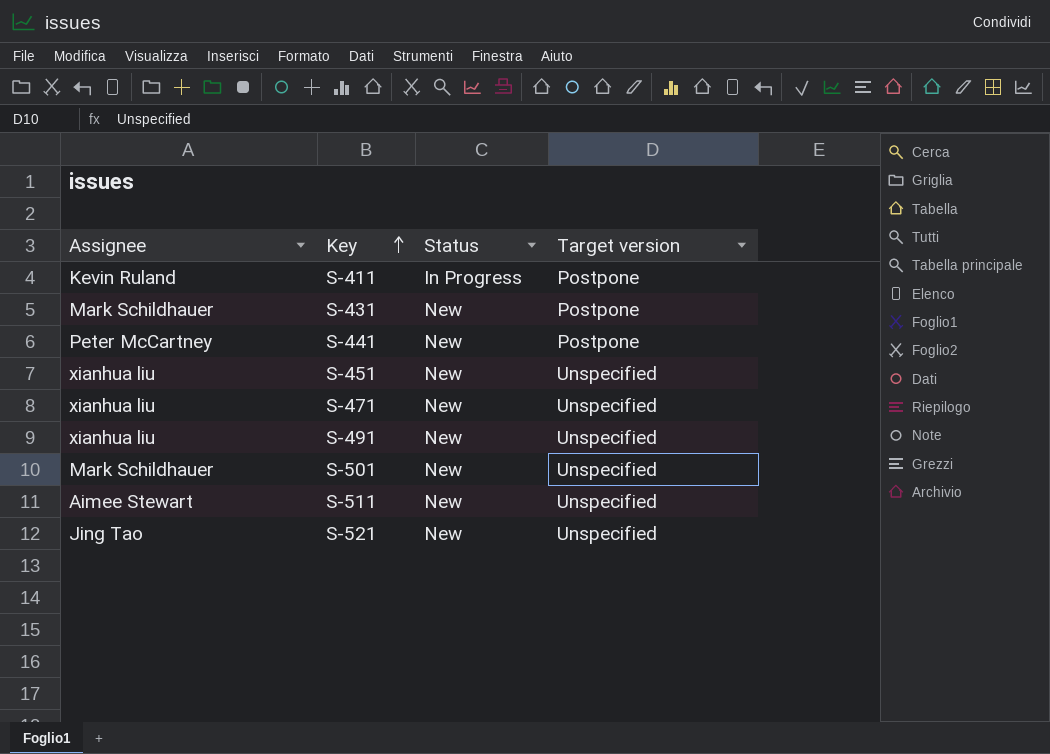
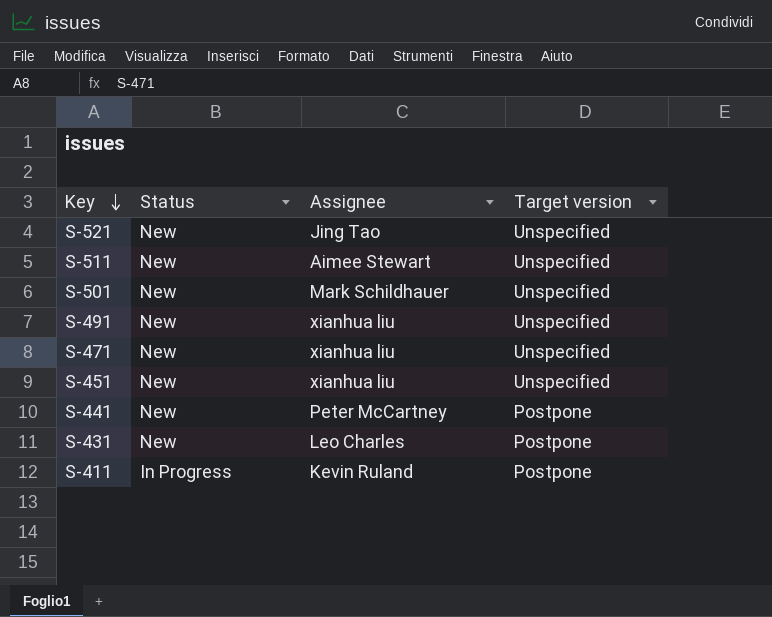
row order: Key ascending -> Key descending
column Assignee | position: 1 -> 3
S-431 | Assignee: Mark Schildhauer -> Leo Charles

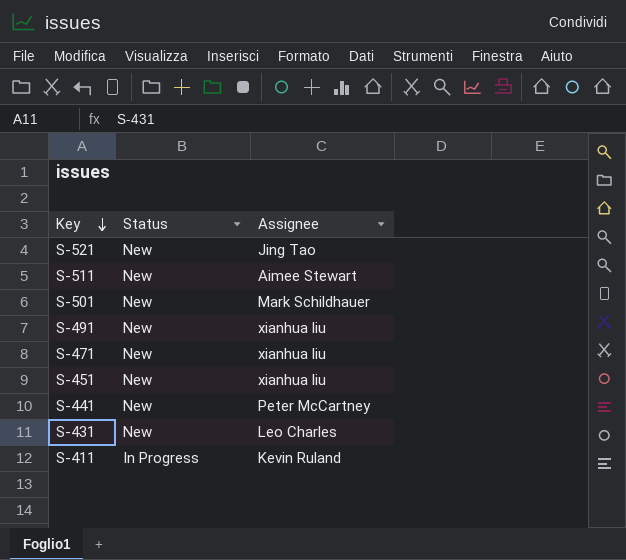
column Target version | position: 4 -> none

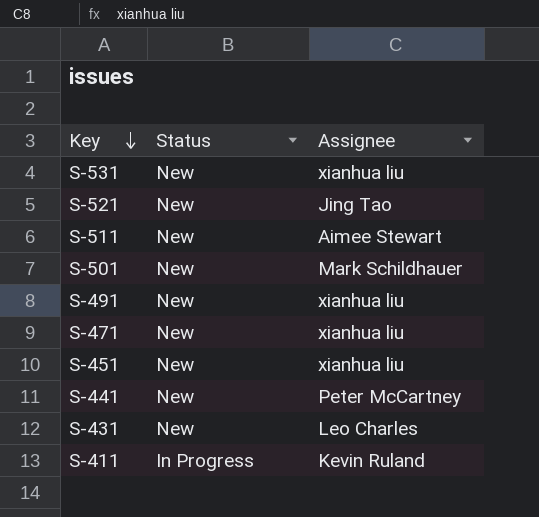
row S-531: none -> New | xianhua liu

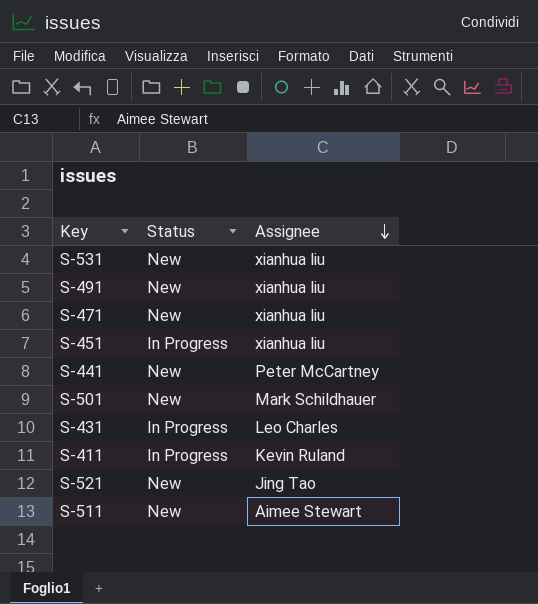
row order: Key descending -> Assignee descending
S-451 | Status: New -> In Progress
S-431 | Status: New -> In Progress

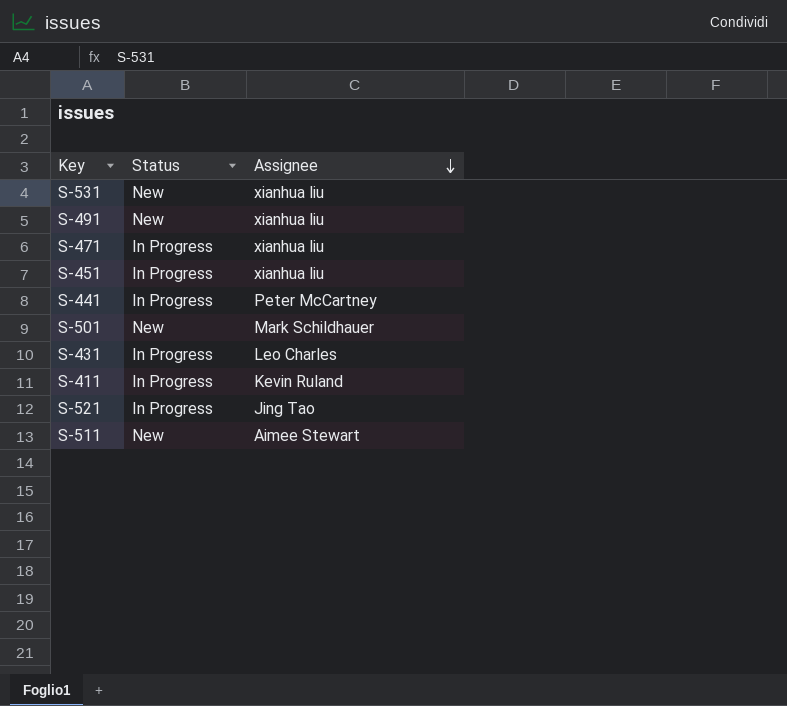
S-471 | Status: New -> In Progress
S-441 | Status: New -> In Progress
S-521 | Status: New -> In Progress

